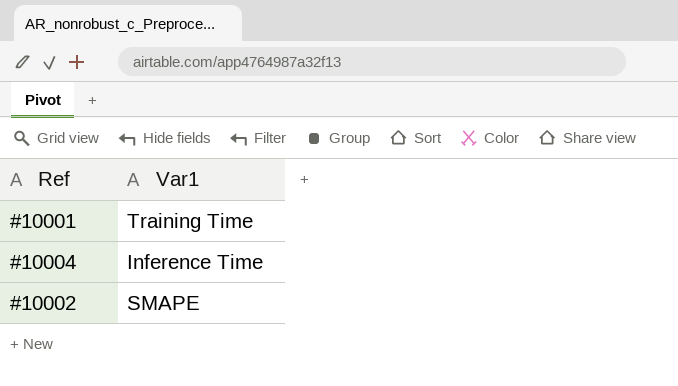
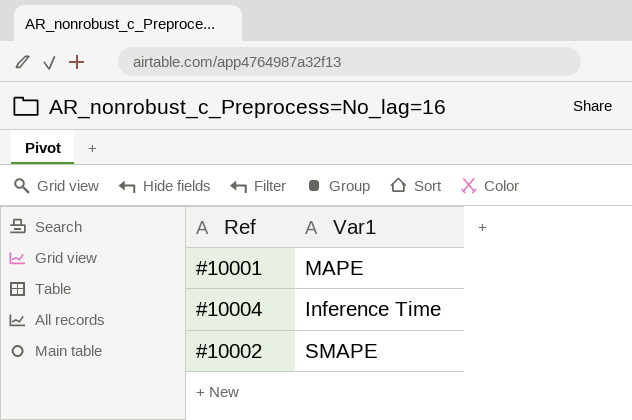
#10001 | Var1: Training Time -> MAPE

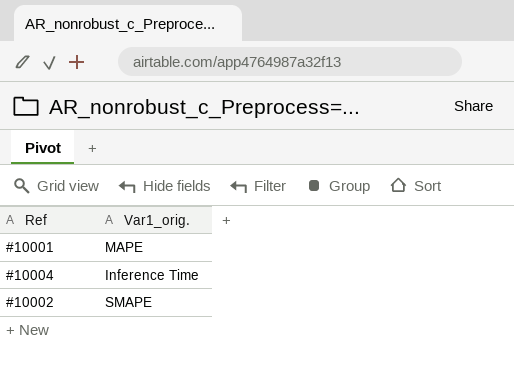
column name: Var1 -> Var1_orig.

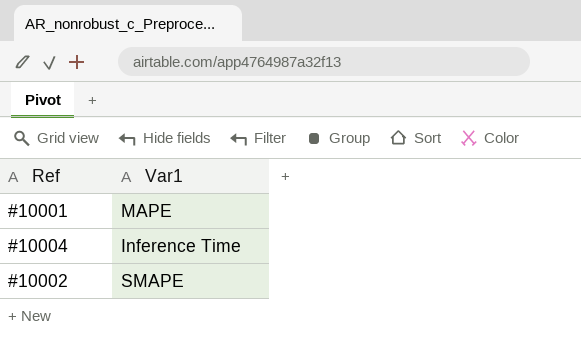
column name: Var1_orig. -> Var1

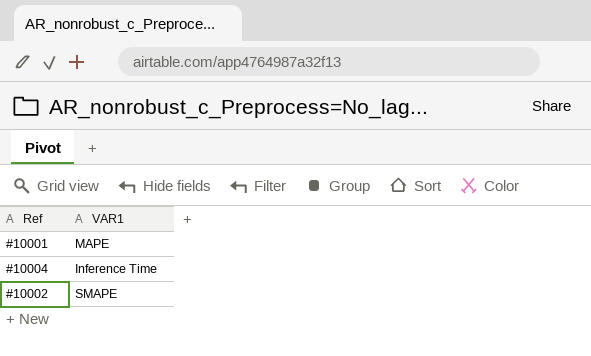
column name: Var1 -> VAR1

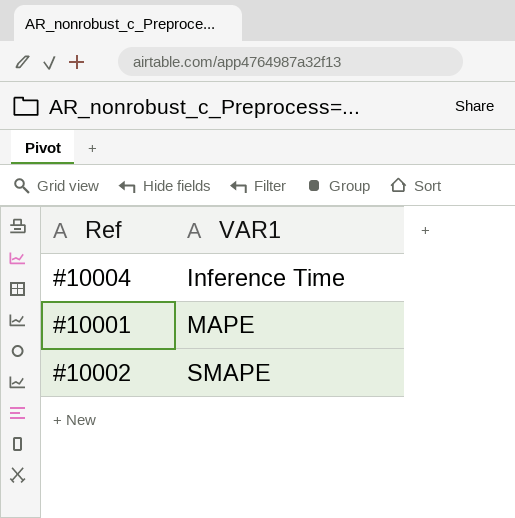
row order: none -> VAR1 ascending

